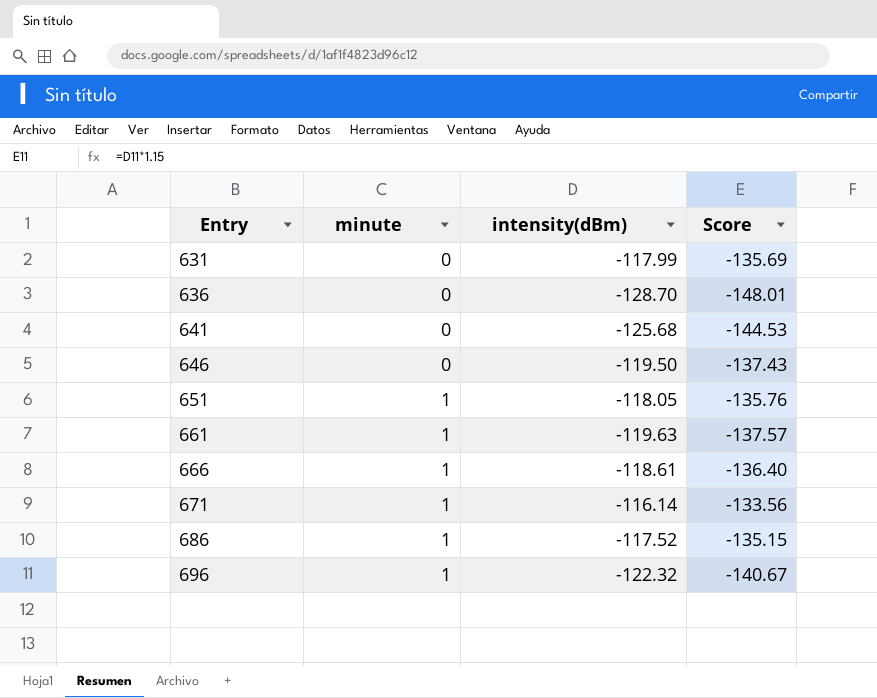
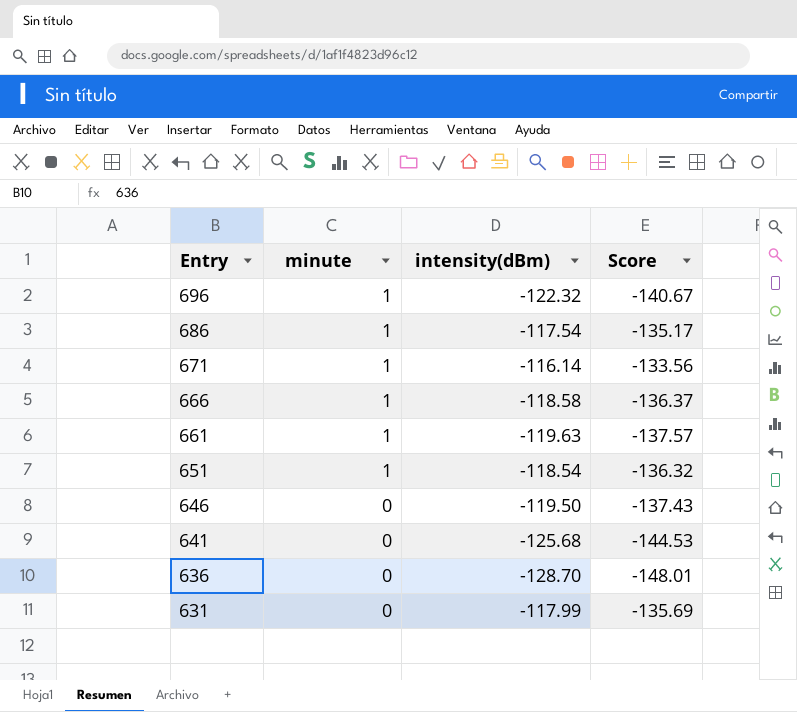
row order: Entry ascending -> Entry descending
686 | intensity(dBm): -117.52 -> -117.54
686 | Score: -135.15 -> -135.17
666 | intensity(dBm): -118.61 -> -118.58
666 | Score: -136.40 -> -136.37
651 | intensity(dBm): -118.05 -> -118.54
651 | Score: -135.76 -> -136.32

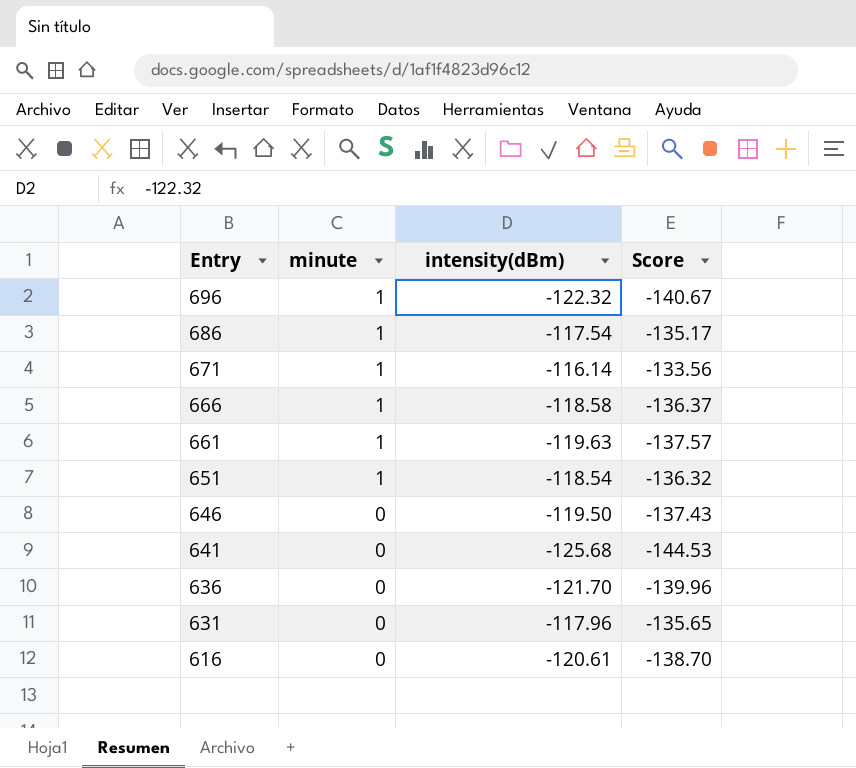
636 | intensity(dBm): -128.70 -> -121.70
636 | Score: -148.01 -> -139.96
631 | intensity(dBm): -117.99 -> -117.96
631 | Score: -135.69 -> -135.65
row 616: none -> 0 | -120.61 | -138.70

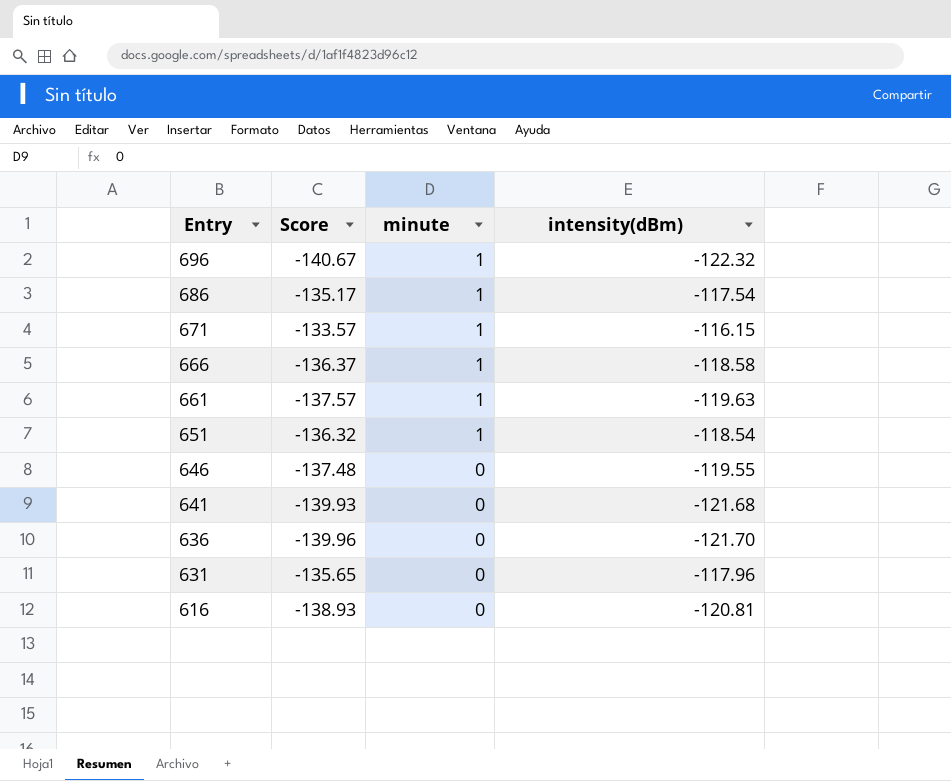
column Score | position: 4 -> 2
671 | Score: -133.56 -> -133.57
671 | intensity(dBm): -116.14 -> -116.15
646 | Score: -137.43 -> -137.48
646 | intensity(dBm): -119.50 -> -119.55
641 | Score: -144.53 -> -139.93
641 | intensity(dBm): -125.68 -> -121.68
616 | Score: -138.70 -> -138.93
616 | intensity(dBm): -120.61 -> -120.81

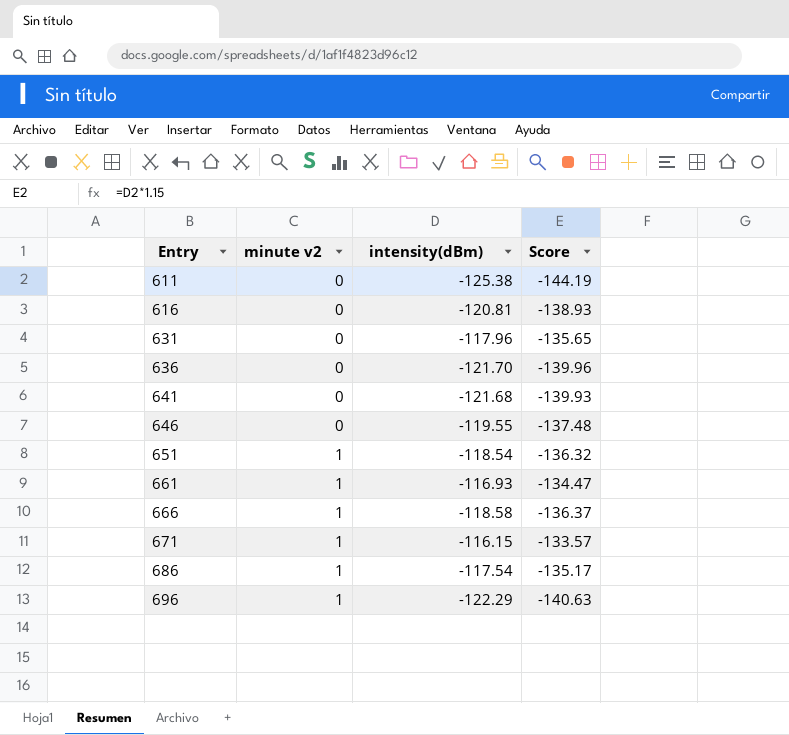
row order: Entry descending -> Entry ascending
column name: minute -> minute v2
column Score | position: 2 -> 4
row 611: none -> 0 | -125.38 | -144.19
661 | intensity(dBm): -119.63 -> -116.93
661 | Score: -137.57 -> -134.47
696 | intensity(dBm): -122.32 -> -122.29
696 | Score: -140.67 -> -140.63

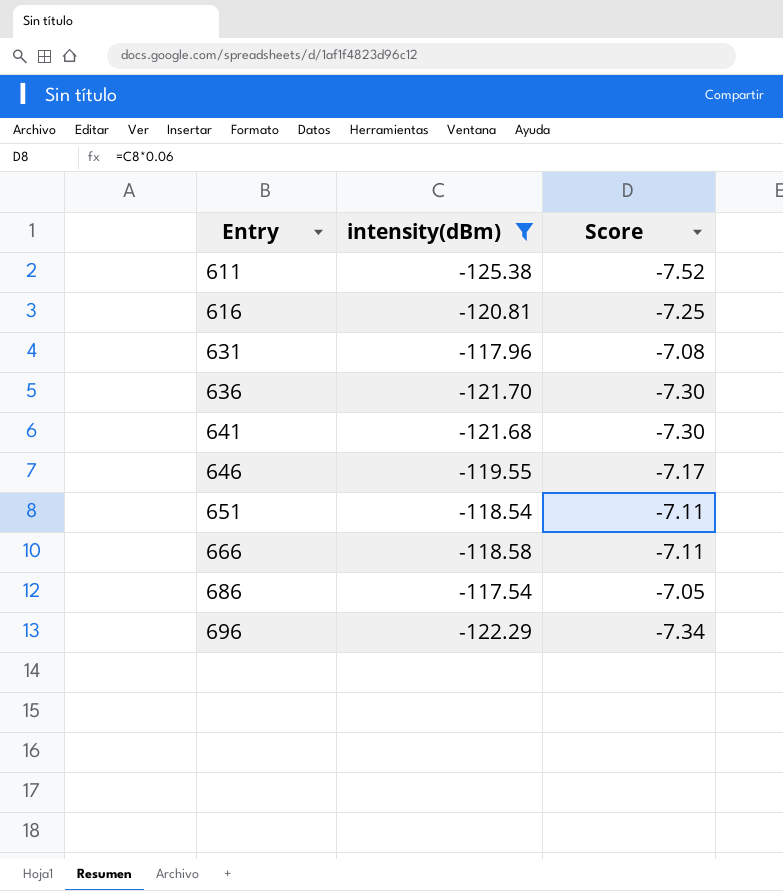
filter: none -> intensity(dBm) <= -117.54
column minute v2 | position: 2 -> none
column Score | formula: [intensity(dBm)] * 1.15 -> [intensity(dBm)] * 0.06

